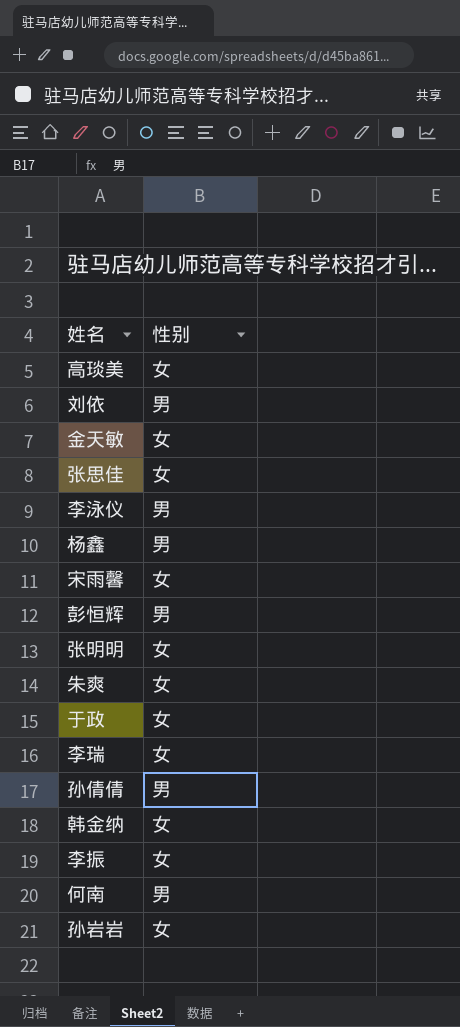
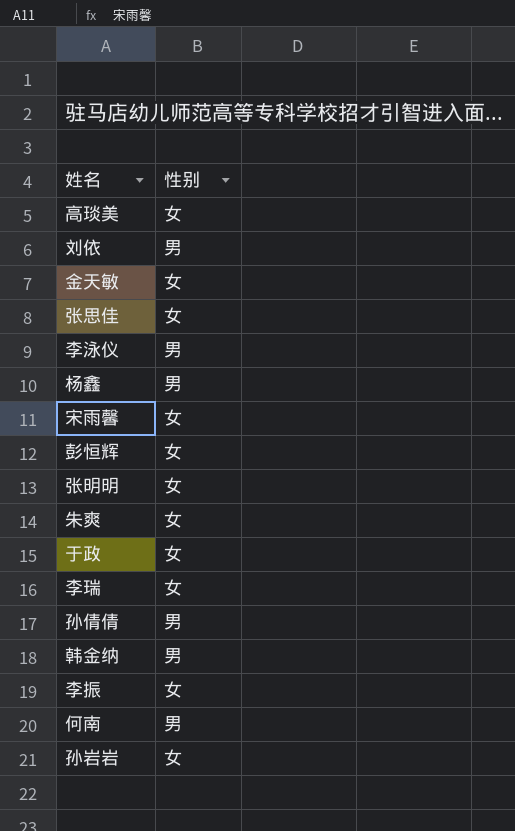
彭恒辉 | 性别: 男 -> 女
韩金纳 | 性别: 女 -> 男

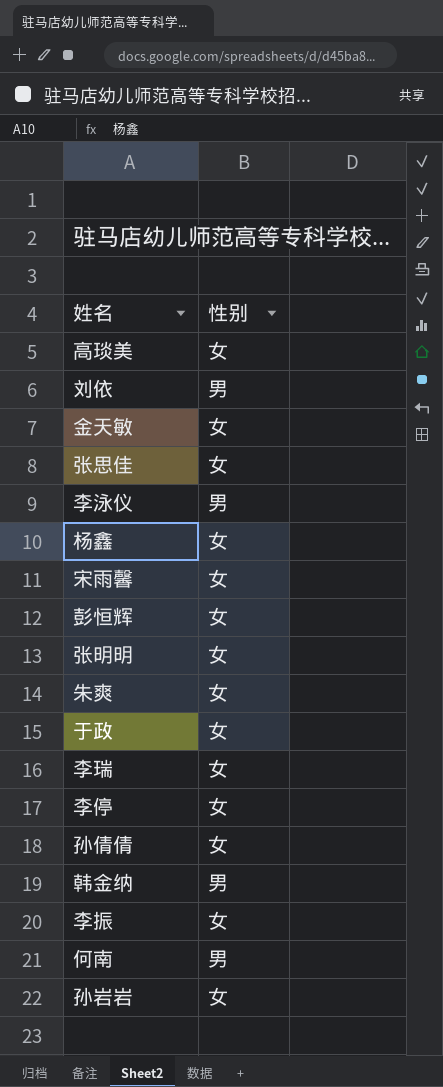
杨鑫 | 性别: 男 -> 女
row 李停: none -> 女
孙倩倩 | 性别: 男 -> 女

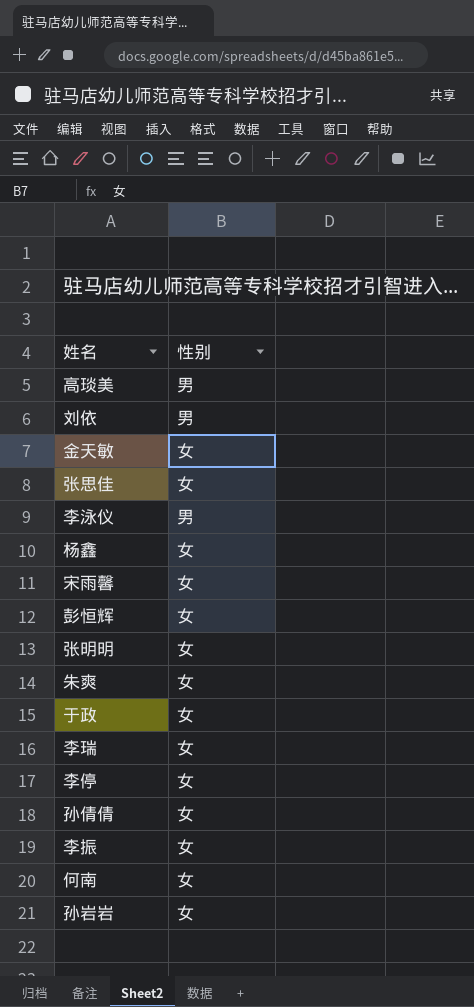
row 韩金纳: 男 -> none
高琰美 | 性别: 女 -> 男
何南 | 性别: 男 -> 女

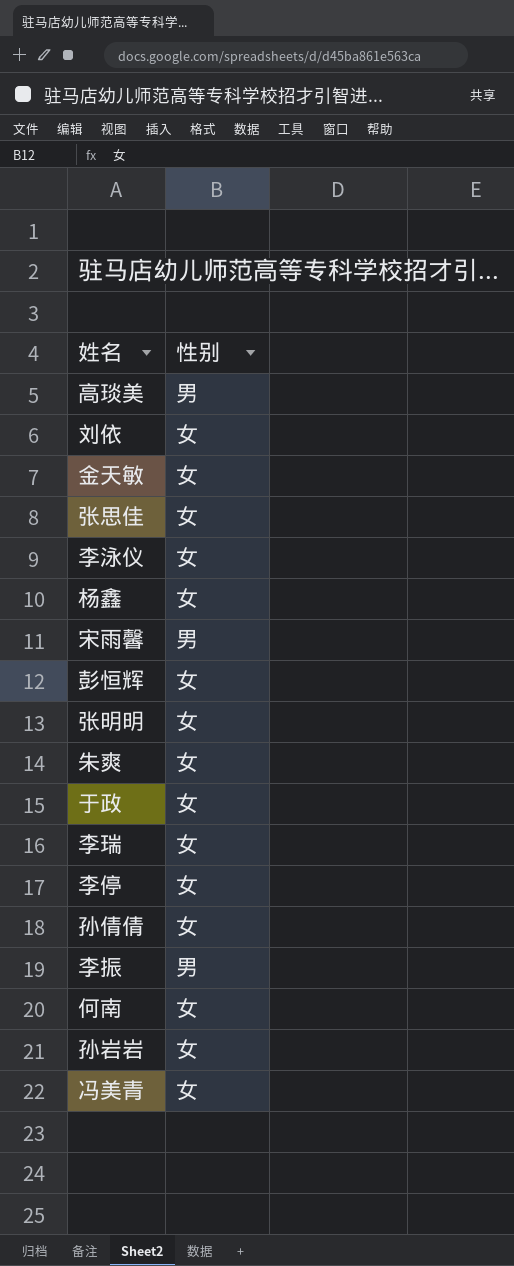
刘依 | 性别: 男 -> 女
李泳仪 | 性别: 男 -> 女
宋雨馨 | 性别: 女 -> 男
李振 | 性别: 女 -> 男
row 冯美青: none -> 女

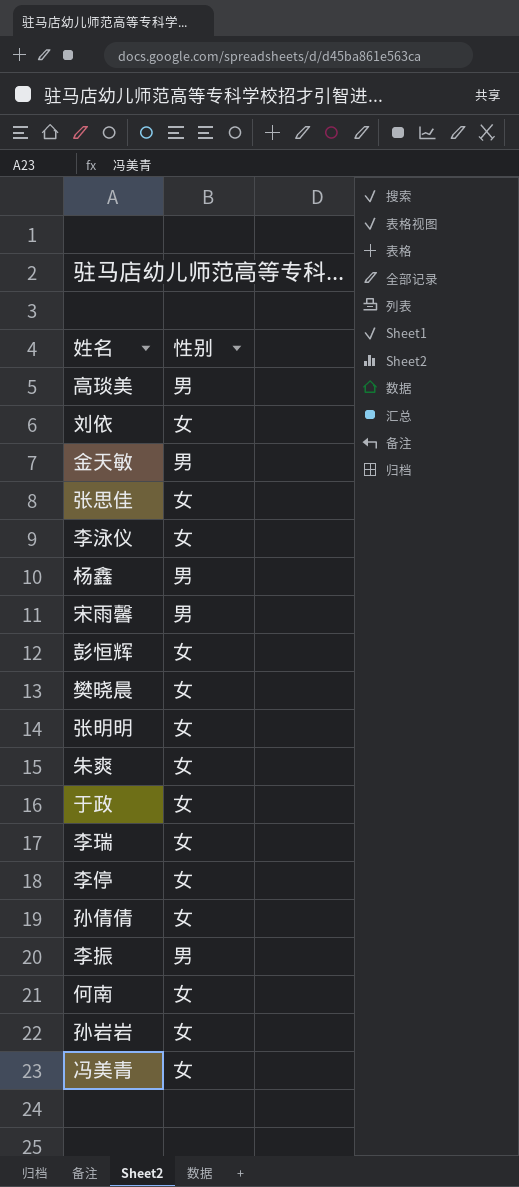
金天敏 | 性别: 女 -> 男
杨鑫 | 性别: 女 -> 男
row 樊晓晨: none -> 女

